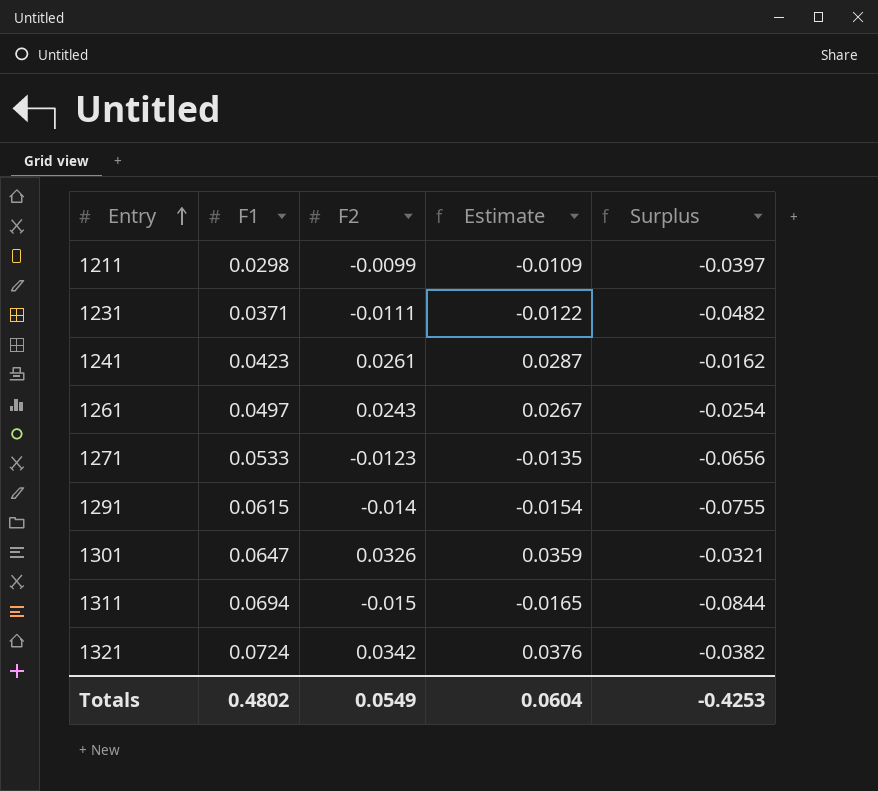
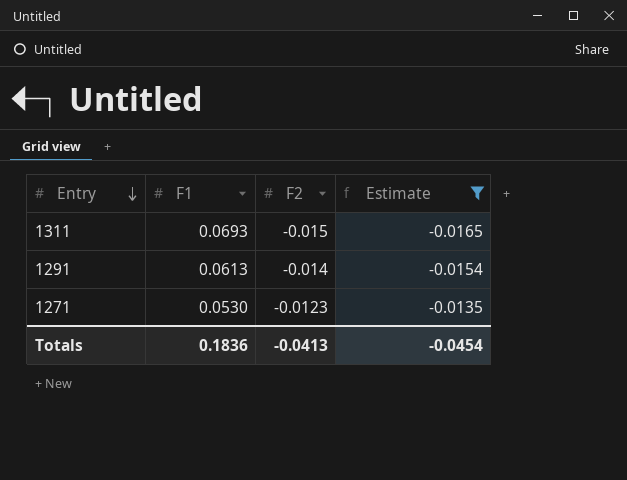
filter: none -> Estimate <= -0.0135
row order: Entry ascending -> Entry descending
column Surplus | formula: [F2] - [F1] -> none
1311 | F1: 0.0694 -> 0.0693
1291 | F1: 0.0615 -> 0.0613
1271 | F1: 0.0533 -> 0.0530
Totals | F1: 0.4802 -> 0.1836
Totals | F2: 0.0549 -> -0.0413
Totals | Estimate: 0.0604 -> -0.0454

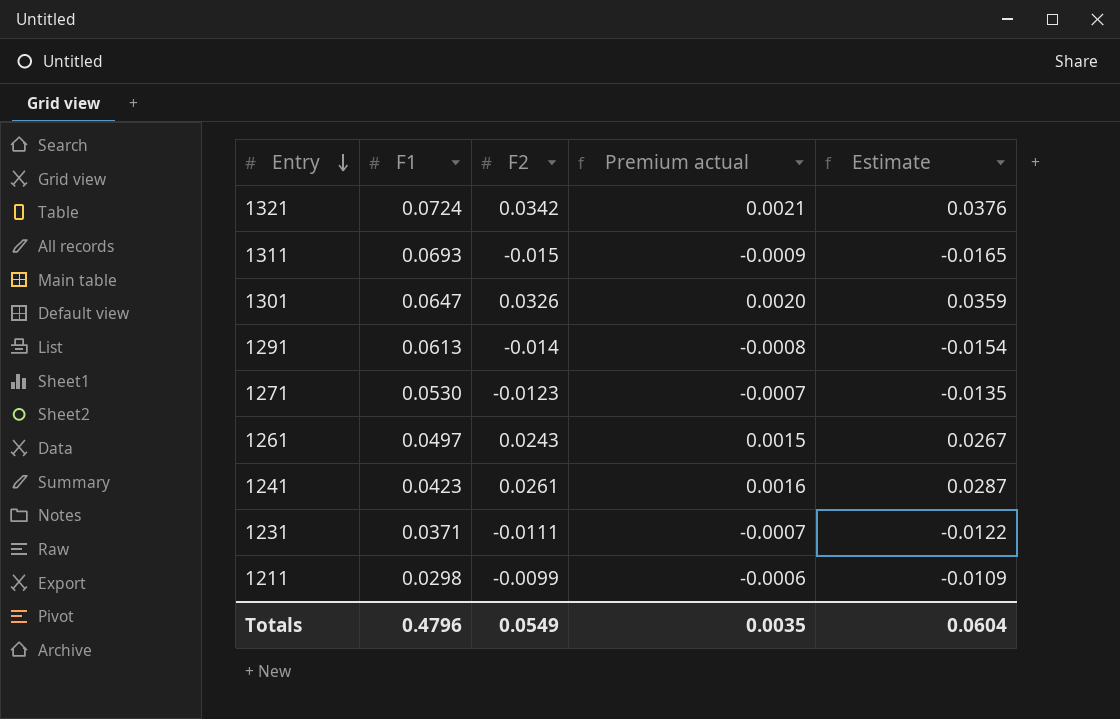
filter: Estimate <= -0.0135 -> none
column Premium actual | formula: none -> [F2] * 0.06
Totals | F1: 0.1836 -> 0.4796
Totals | F2: -0.0413 -> 0.0549
Totals | Estimate: -0.0454 -> 0.0604

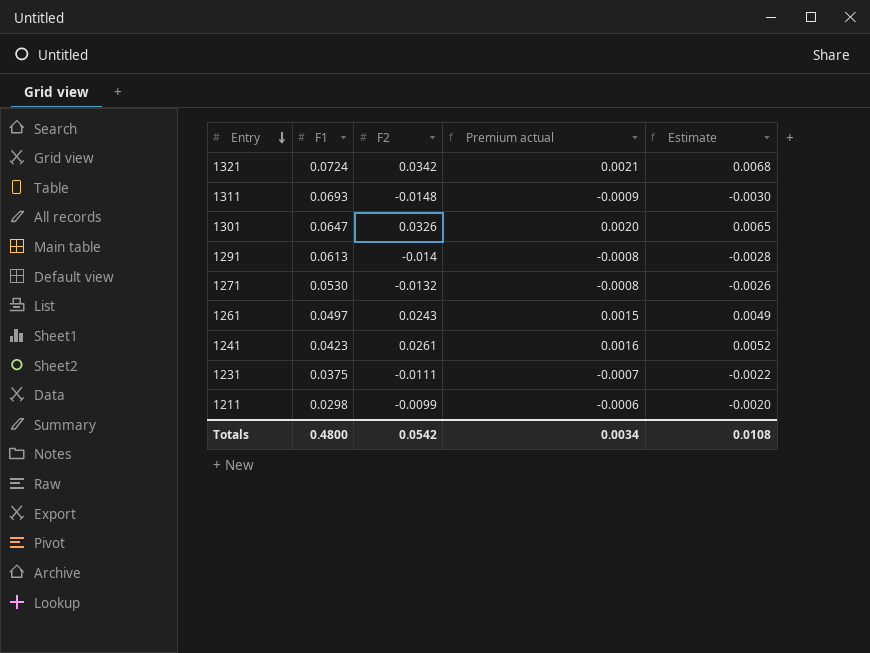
column Estimate | formula: [F2] * 1.1 -> [F2] * 0.2
1311 | F2: -0.015 -> -0.0148
1271 | F2: -0.0123 -> -0.0132
1271 | Premium actual: -0.0007 -> -0.0008
1231 | F1: 0.0371 -> 0.0375
Totals | F1: 0.4796 -> 0.4800
Totals | F2: 0.0549 -> 0.0542
Totals | Premium actual: 0.0035 -> 0.0034
Totals | Estimate: 0.0604 -> 0.0108

